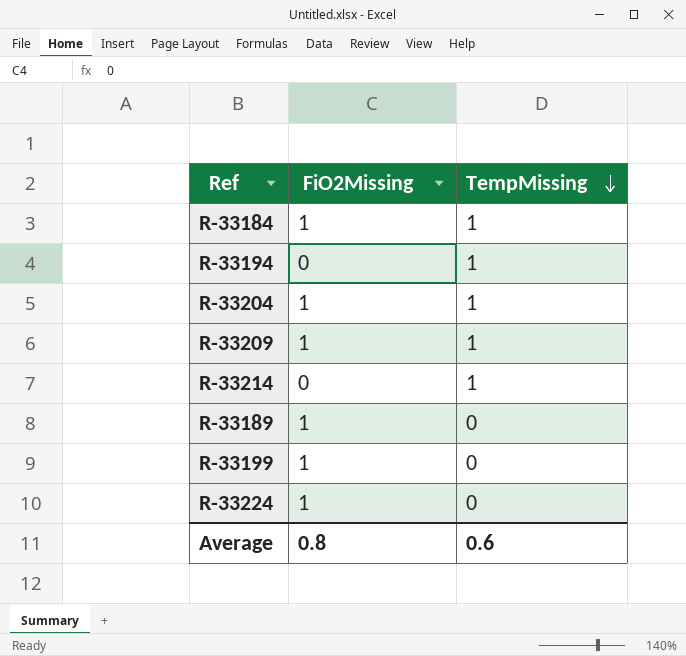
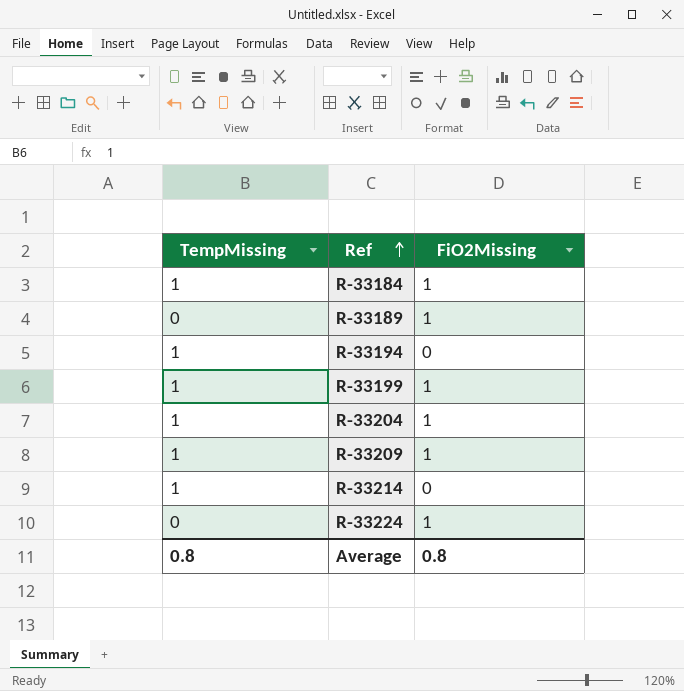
row order: TempMissing descending -> Ref ascending
column TempMissing | position: 3 -> 1
R-33199 | TempMissing: 0 -> 1
Average | TempMissing: 0.6 -> 0.8

